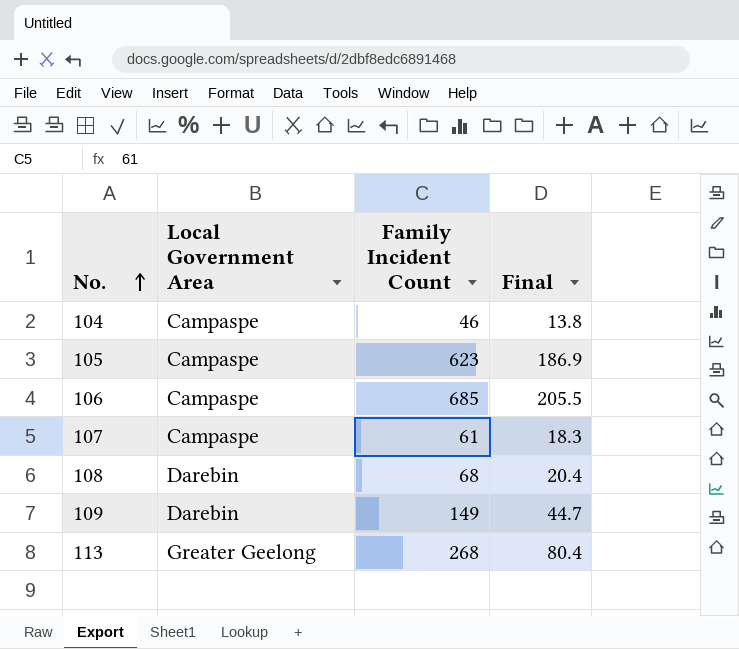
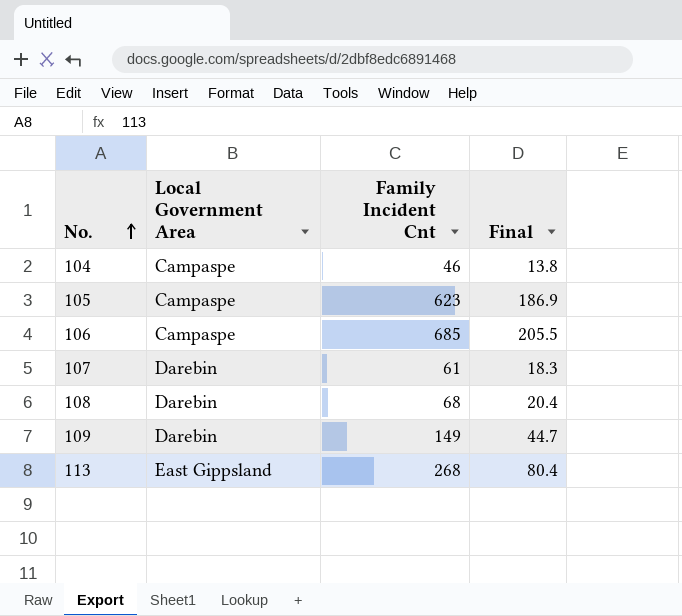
column name: Family Incident Count -> Family Incident Cnt
107 | Local Government Area: Campaspe -> Darebin
113 | Local Government Area: Greater Geelong -> East Gippsland

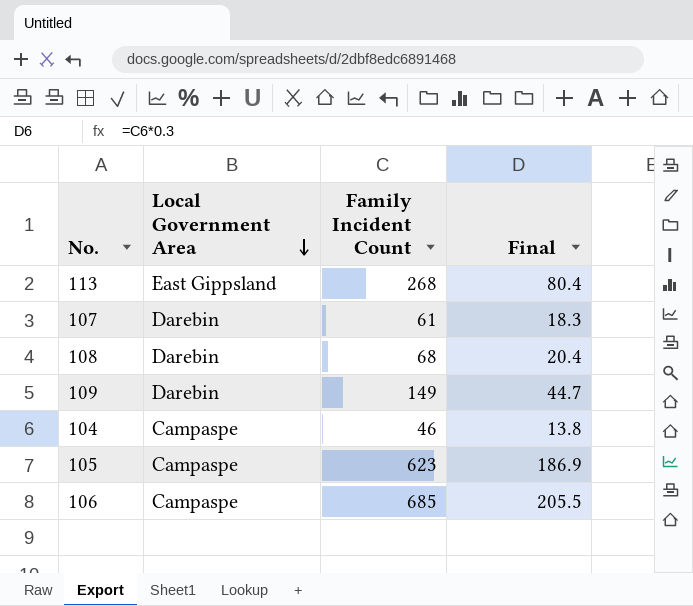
row order: No. ascending -> Local Government Area descending
column name: Family Incident Cnt -> Family Incident Count

